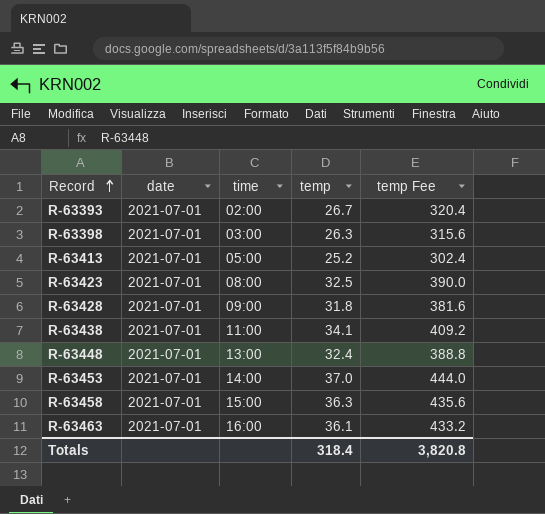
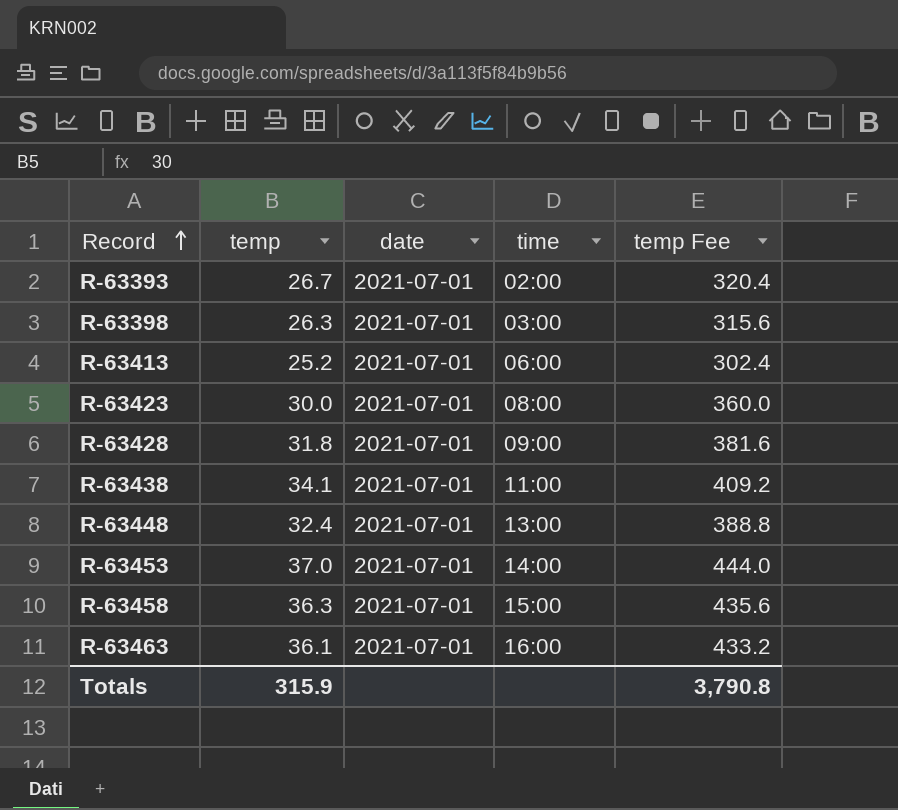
column temp | position: 4 -> 2
R-63413 | time: 05:00 -> 06:00
R-63423 | temp: 32.5 -> 30.0
R-63423 | temp Fee: 390.0 -> 360.0
Totals | temp: 318.4 -> 315.9
Totals | temp Fee: 3,820.8 -> 3,790.8

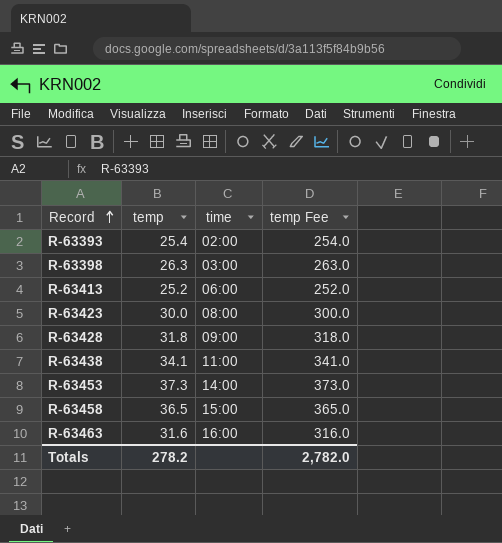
column date | position: 3 -> none
column temp Fee | formula: [temp] * 12 -> [temp] * 10
row R-63448: 32.4 | 2021-07-01 | 13:00 | 388.8 -> none
R-63393 | temp: 26.7 -> 25.4
R-63453 | temp: 37.0 -> 37.3
R-63458 | temp: 36.3 -> 36.5
R-63463 | temp: 36.1 -> 31.6
Totals | temp: 315.9 -> 278.2
Totals | temp Fee: 3,790.8 -> 2,782.0

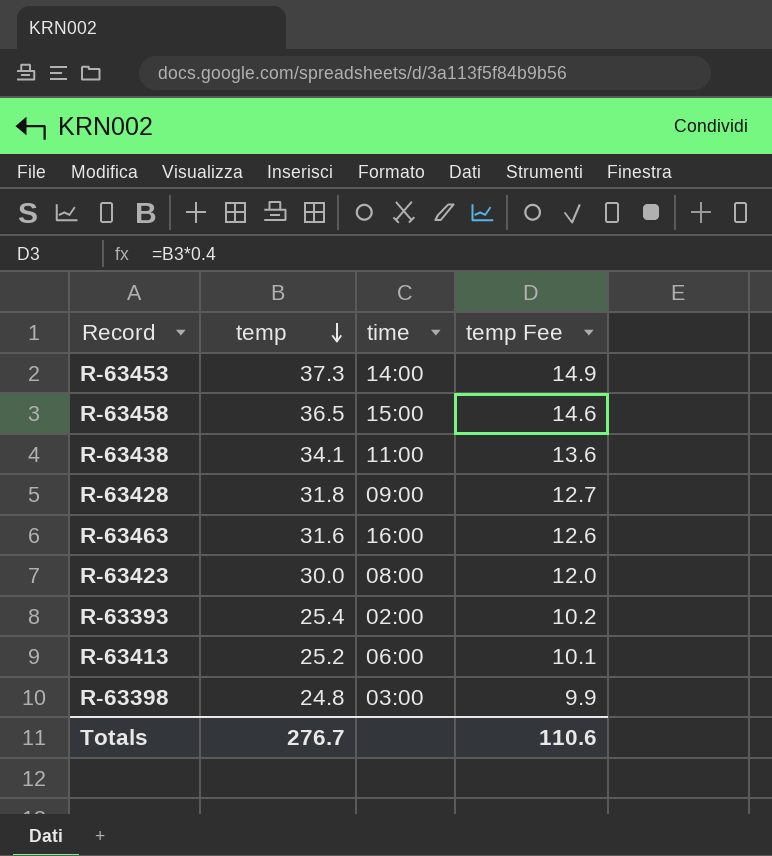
row order: Record ascending -> temp descending
column temp Fee | formula: [temp] * 10 -> [temp] * 0.4
R-63398 | temp: 26.3 -> 24.8
Totals | temp: 278.2 -> 276.7
Totals | temp Fee: 2,782.0 -> 110.6

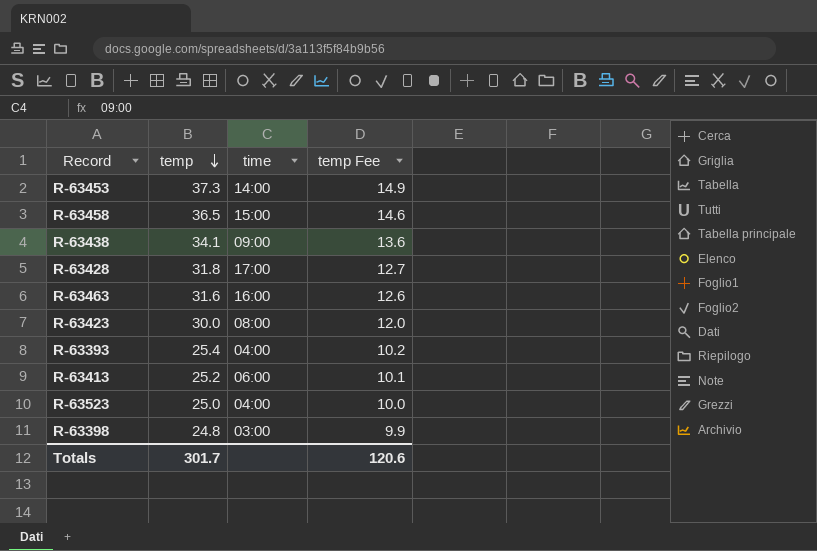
R-63438 | time: 11:00 -> 09:00
R-63428 | time: 09:00 -> 17:00
R-63393 | time: 02:00 -> 04:00
row R-63523: none -> 25.0 | 04:00 | 10.0
Totals | temp: 276.7 -> 301.7
Totals | temp Fee: 110.6 -> 120.6

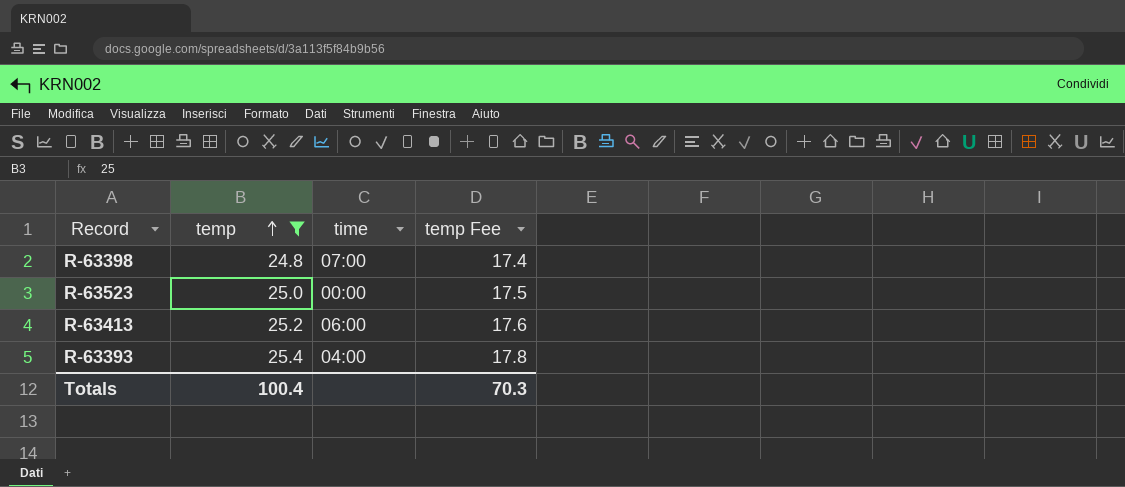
filter: none -> temp <= 25.4
row order: temp descending -> temp ascending
column temp Fee | formula: [temp] * 0.4 -> [temp] * 0.7
R-63398 | time: 03:00 -> 07:00
R-63523 | time: 04:00 -> 00:00
Totals | temp: 301.7 -> 100.4
Totals | temp Fee: 120.6 -> 70.3

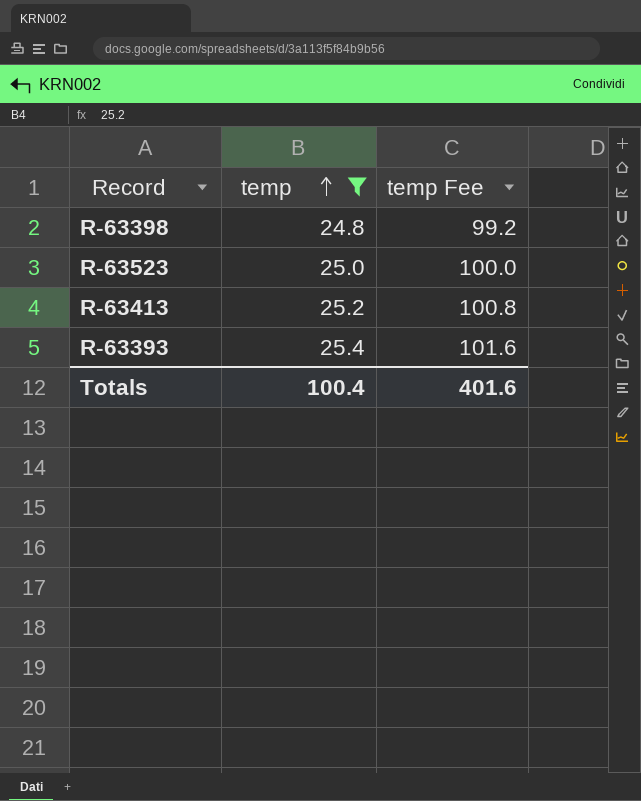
column time | position: 3 -> none
column temp Fee | formula: [temp] * 0.7 -> [temp] * 4
Totals | temp Fee: 70.3 -> 401.6

